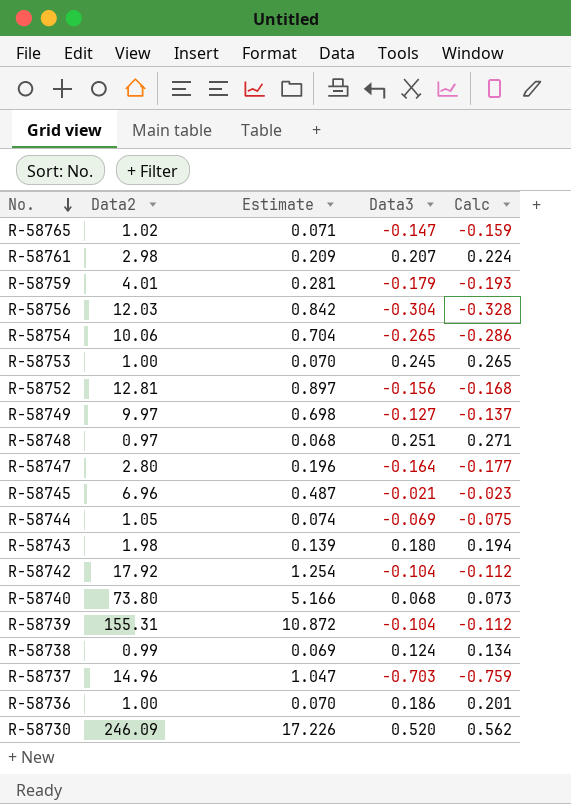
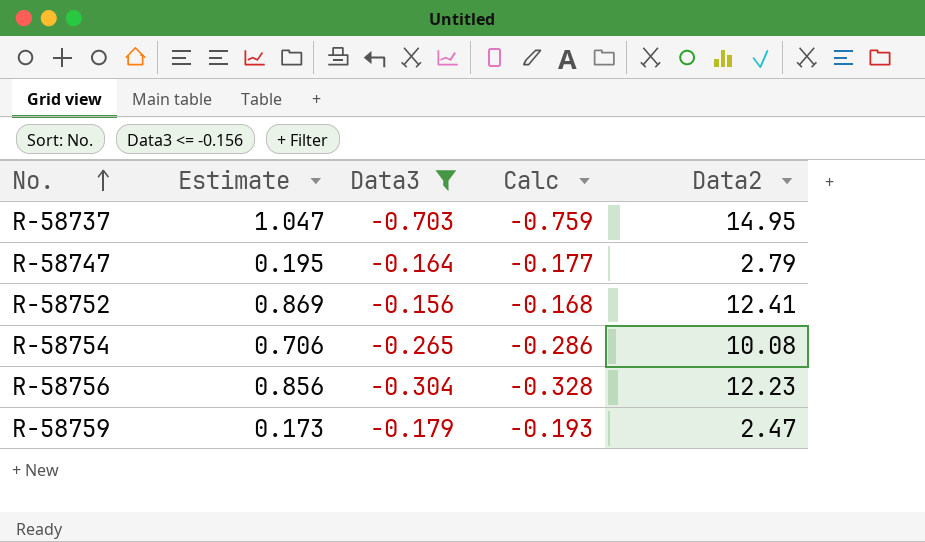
filter: none -> Data3 <= -0.156
row order: No. descending -> No. ascending
column Data2 | position: 2 -> 5
R-58737 | Data2: 14.96 -> 14.95
R-58747 | Estimate: 0.196 -> 0.195
R-58747 | Data2: 2.80 -> 2.79
R-58752 | Estimate: 0.897 -> 0.869
R-58752 | Data2: 12.81 -> 12.41
R-58754 | Estimate: 0.704 -> 0.706
R-58754 | Data2: 10.06 -> 10.08
R-58756 | Estimate: 0.842 -> 0.856
R-58756 | Data2: 12.03 -> 12.23
R-58759 | Estimate: 0.281 -> 0.173
R-58759 | Data2: 4.01 -> 2.47

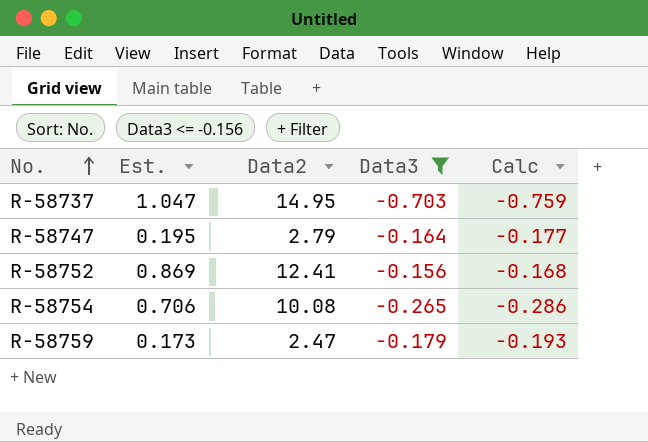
column name: Estimate -> Est.
column Data2 | position: 5 -> 3
row R-58756: 0.856 | -0.304 | -0.328 | 12.23 -> none

